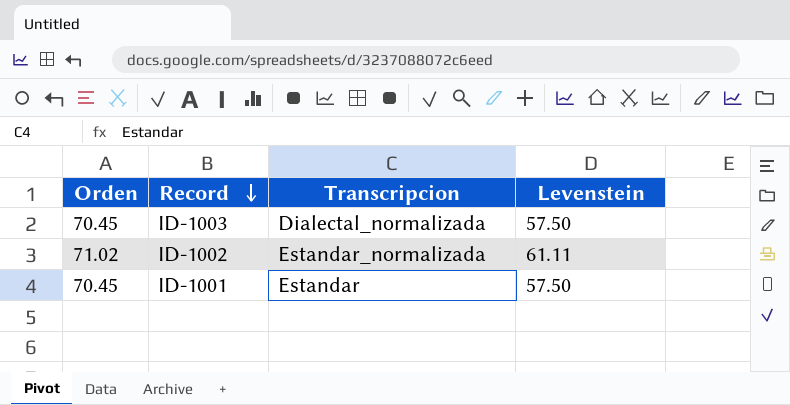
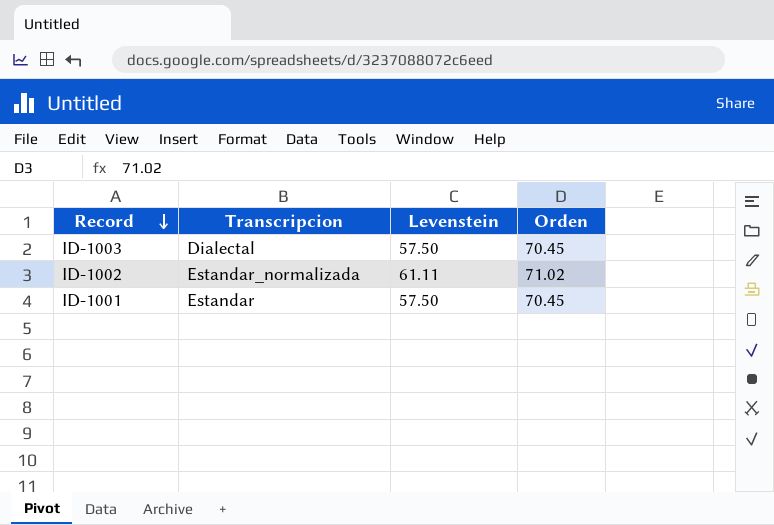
column Orden | position: 1 -> 4
ID-1003 | Transcripcion: Dialectal_normalizada -> Dialectal

